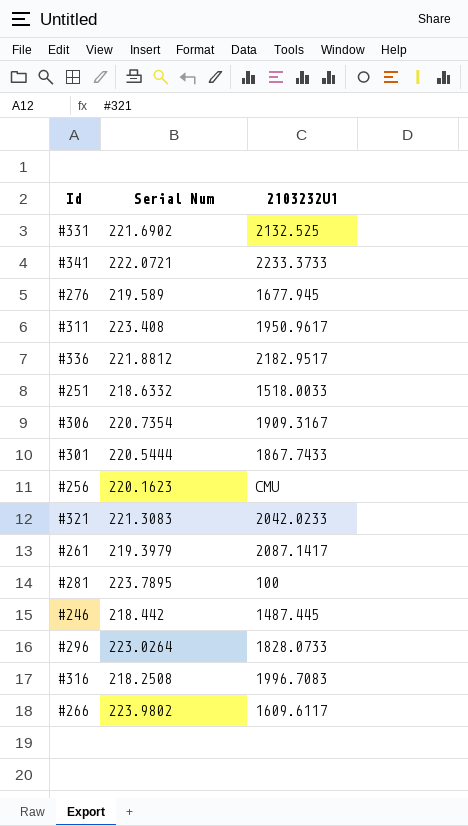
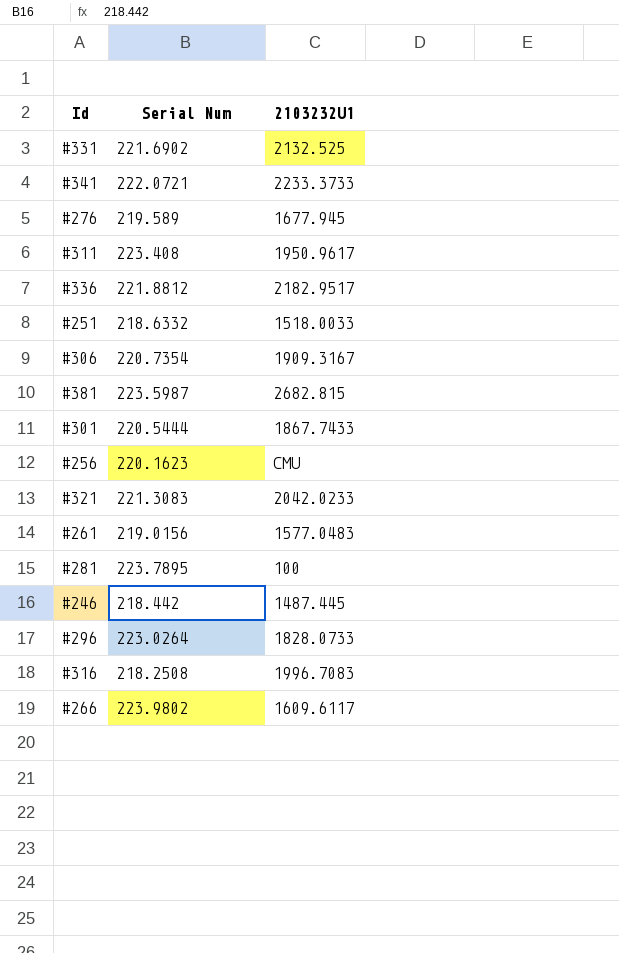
row #381: none -> 223.5987 | 2682.815
#261 | Serial Num: 219.3979 -> 219.0156
#261 | 2103232U1: 2087.1417 -> 1577.0483

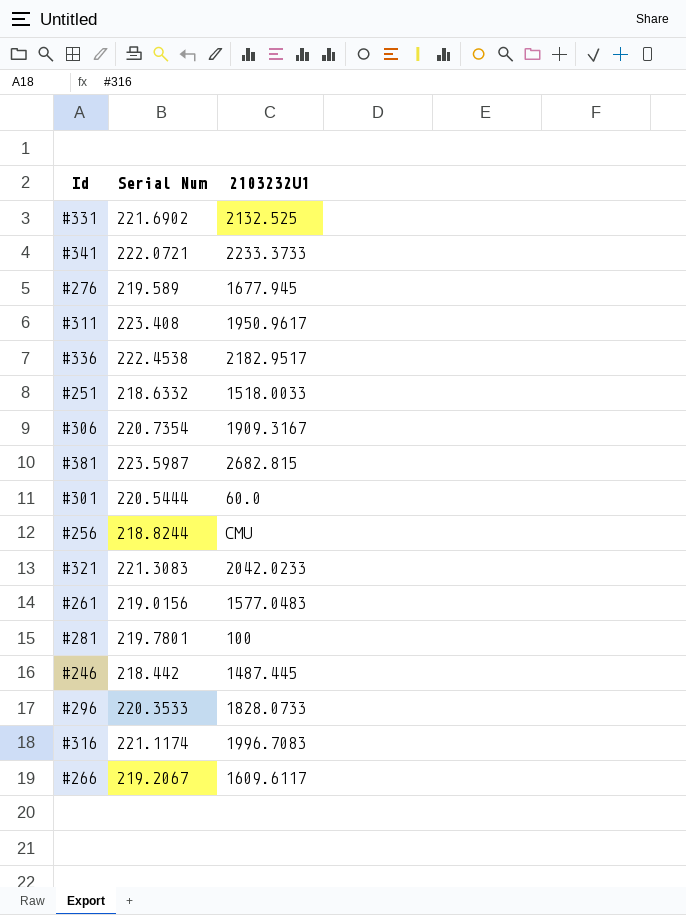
#336 | Serial Num: 221.8812 -> 222.4538
#301 | 2103232U1: 1867.7433 -> 60.0
#256 | Serial Num: 220.1623 -> 218.8244
#281 | Serial Num: 223.7895 -> 219.7801
#296 | Serial Num: 223.0264 -> 220.3533
#316 | Serial Num: 218.2508 -> 221.1174
#266 | Serial Num: 223.9802 -> 219.2067

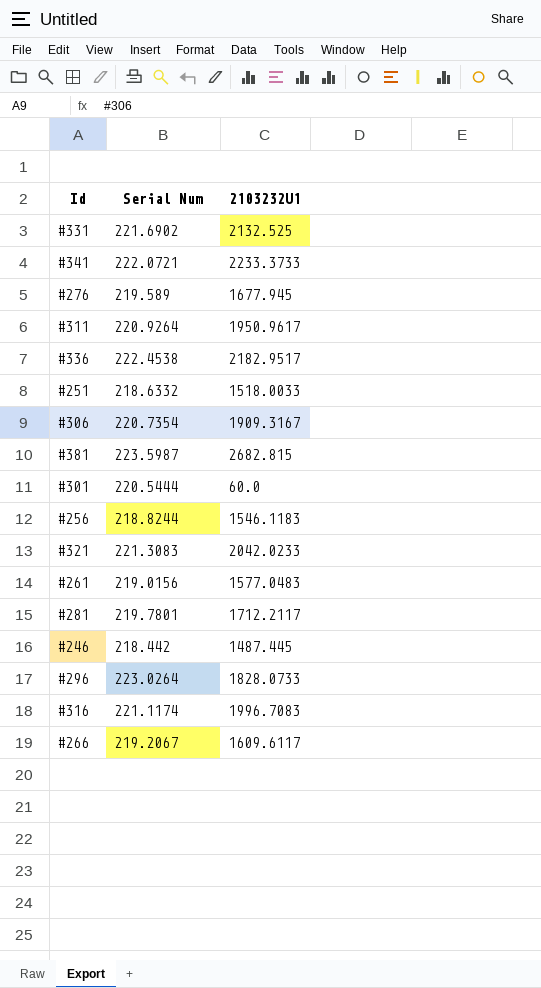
#311 | Serial Num: 223.408 -> 220.9264
#256 | 2103232U1: CMU -> 1546.1183
#281 | 2103232U1: 100 -> 1712.2117
#296 | Serial Num: 220.3533 -> 223.0264

